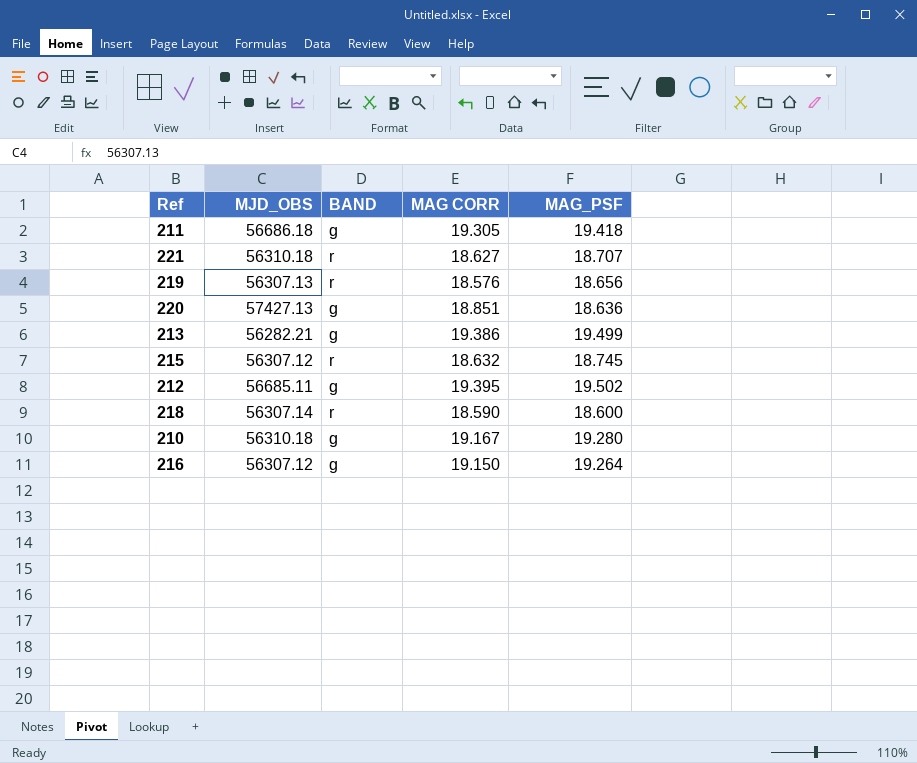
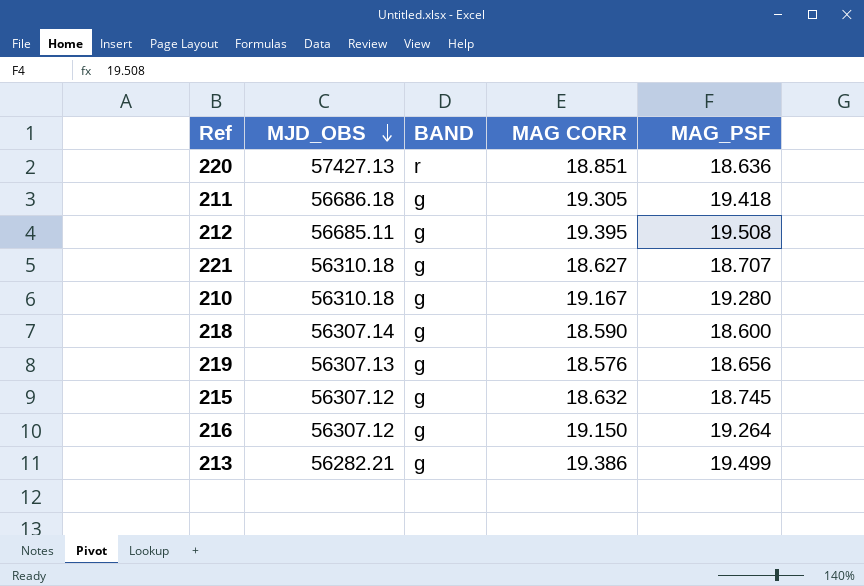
row order: none -> MJD_OBS descending
220 | BAND: g -> r
212 | MAG_PSF: 19.502 -> 19.508
221 | BAND: r -> g
218 | BAND: r -> g
219 | BAND: r -> g
215 | BAND: r -> g

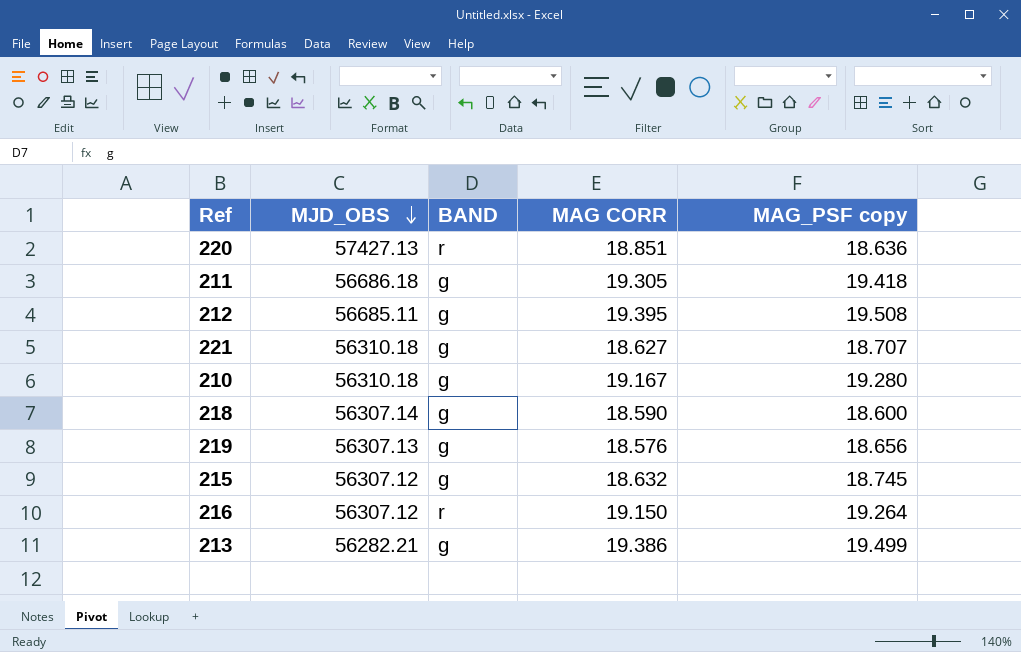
column name: MAG_PSF -> MAG_PSF copy
216 | BAND: g -> r

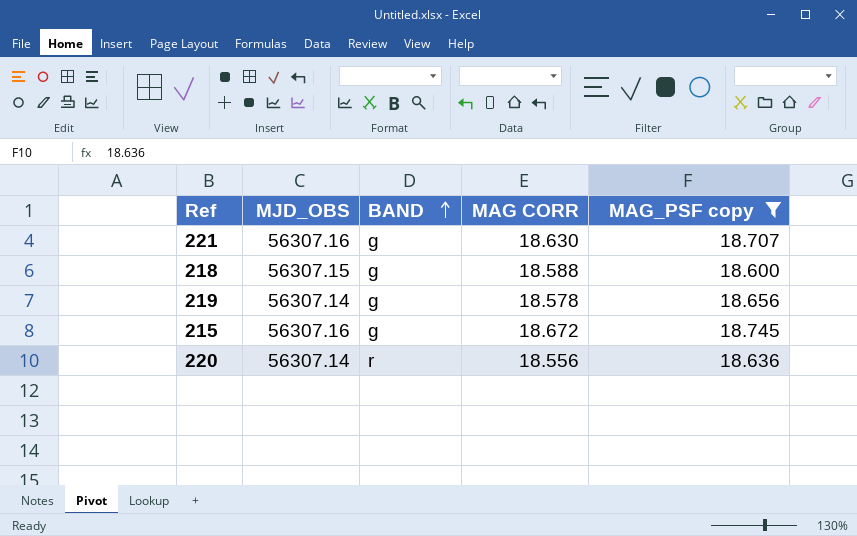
filter: none -> MAG_PSF copy <= 18.745
row order: MJD_OBS descending -> BAND ascending
221 | MJD_OBS: 56310.18 -> 56307.16
221 | MAG CORR: 18.627 -> 18.630
218 | MJD_OBS: 56307.14 -> 56307.15
218 | MAG CORR: 18.590 -> 18.588
219 | MJD_OBS: 56307.13 -> 56307.14
219 | MAG CORR: 18.576 -> 18.578
215 | MJD_OBS: 56307.12 -> 56307.16
215 | MAG CORR: 18.632 -> 18.672
220 | MJD_OBS: 57427.13 -> 56307.14
220 | MAG CORR: 18.851 -> 18.556

